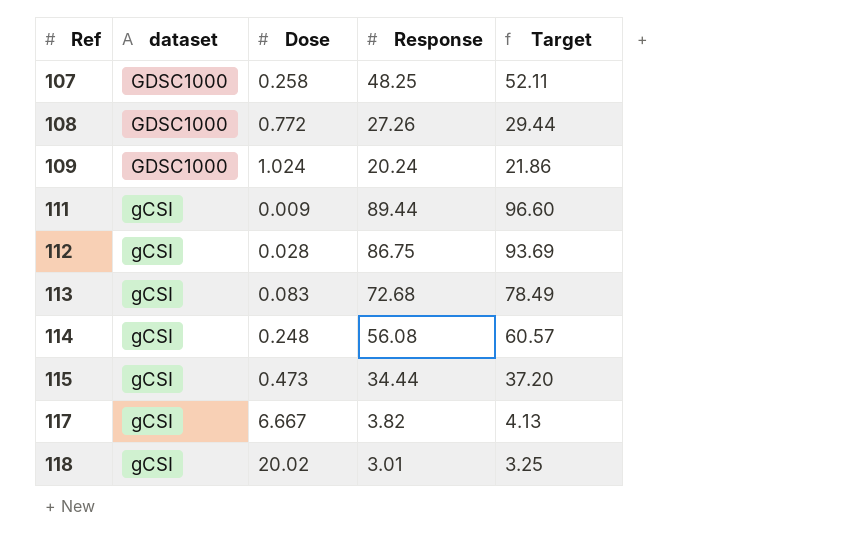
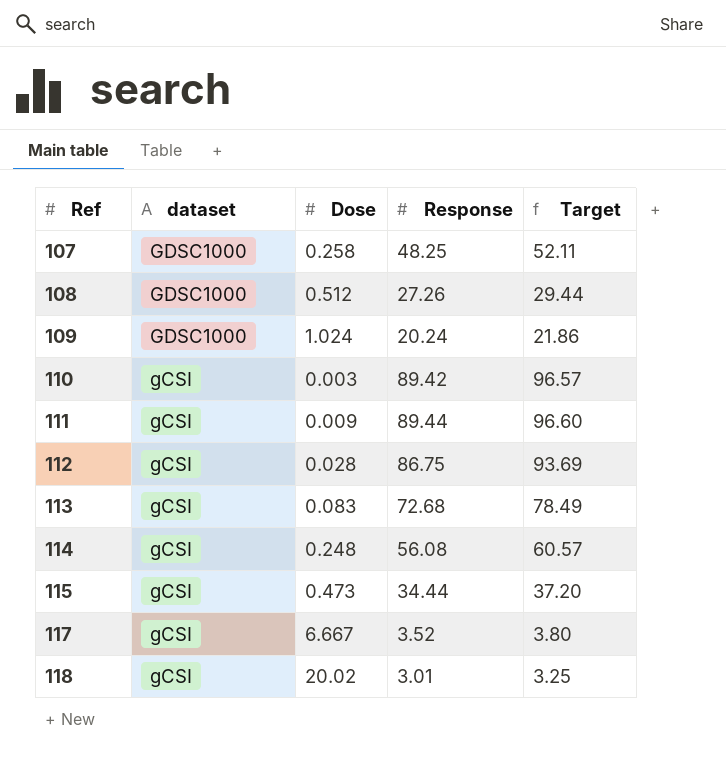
108 | Dose: 0.772 -> 0.512
row 110: none -> gCSI | 0.003 | 89.42 | 96.57
117 | Response: 3.82 -> 3.52
117 | Target: 4.13 -> 3.80

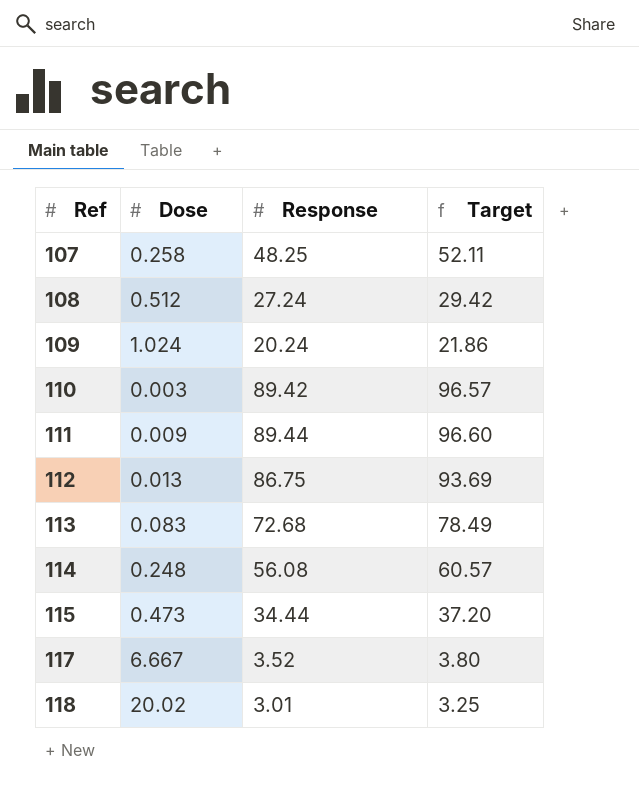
column dataset | position: 2 -> none
108 | Response: 27.26 -> 27.24
108 | Target: 29.44 -> 29.42
112 | Dose: 0.028 -> 0.013

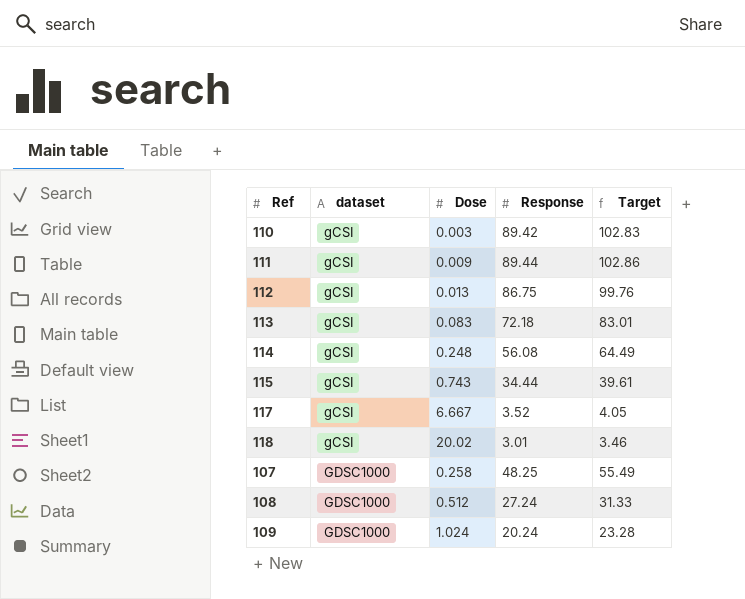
row order: Ref ascending -> dataset ascending
column dataset | position: none -> 2
column Target | formula: [Response] * 1.08 -> [Response] * 1.15
113 | Response: 72.68 -> 72.18
115 | Dose: 0.473 -> 0.743

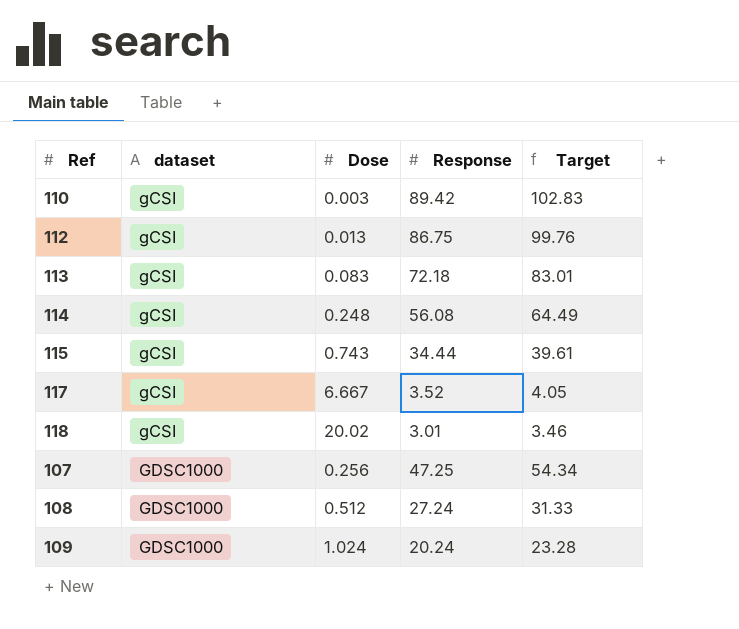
row 111: gCSI | 0.009 | 89.44 | 102.86 -> none
107 | Dose: 0.258 -> 0.256
107 | Response: 48.25 -> 47.25
107 | Target: 55.49 -> 54.34

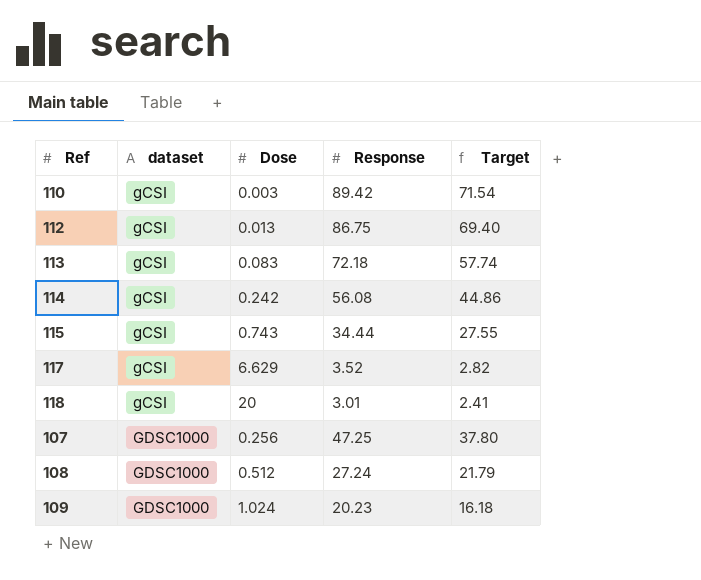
column Target | formula: [Response] * 1.15 -> [Response] * 0.8
114 | Dose: 0.248 -> 0.242
117 | Dose: 6.667 -> 6.629
118 | Dose: 20.02 -> 20
109 | Response: 20.24 -> 20.23

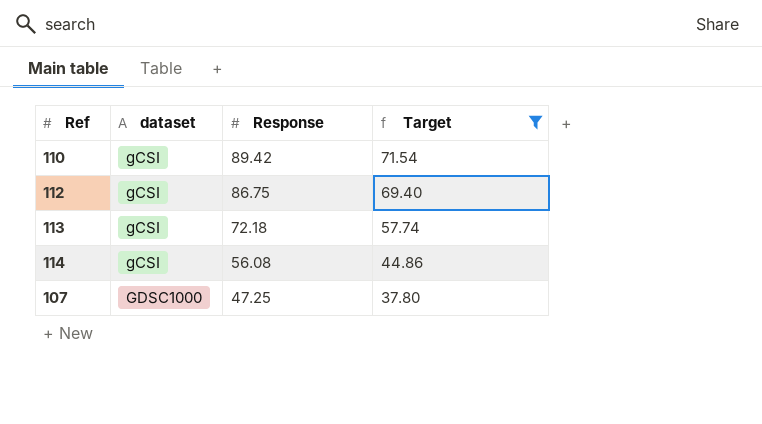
filter: none -> Target >= 37.80
column Dose | position: 3 -> none

